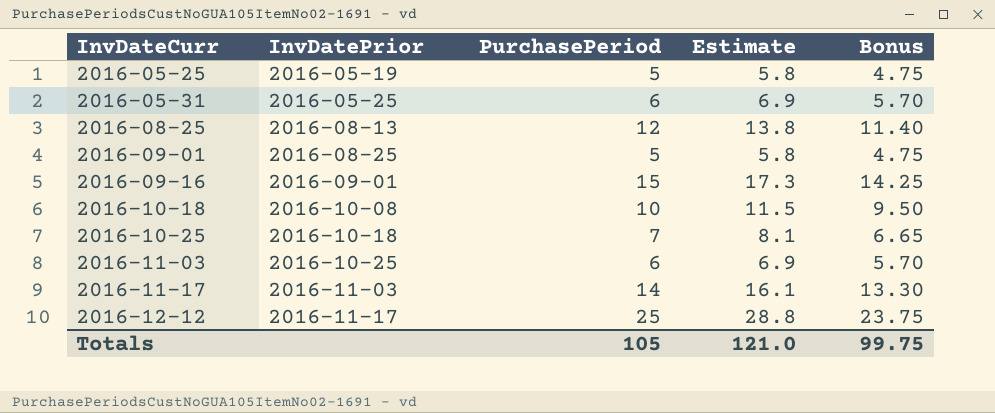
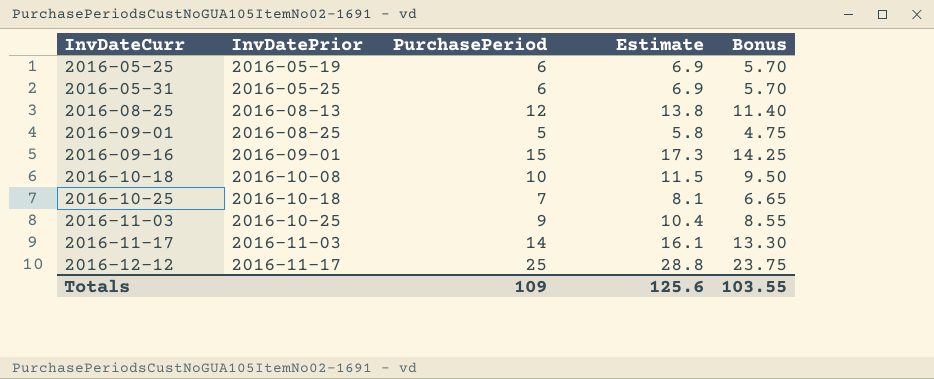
2016-05-25 | PurchasePeriod: 5 -> 6
2016-05-25 | Estimate: 5.8 -> 6.9
2016-05-25 | Bonus: 4.75 -> 5.70
2016-11-03 | PurchasePeriod: 6 -> 9
2016-11-03 | Estimate: 6.9 -> 10.4
2016-11-03 | Bonus: 5.70 -> 8.55
Totals | PurchasePeriod: 105 -> 109
Totals | Estimate: 121.0 -> 125.6
Totals | Bonus: 99.75 -> 103.55

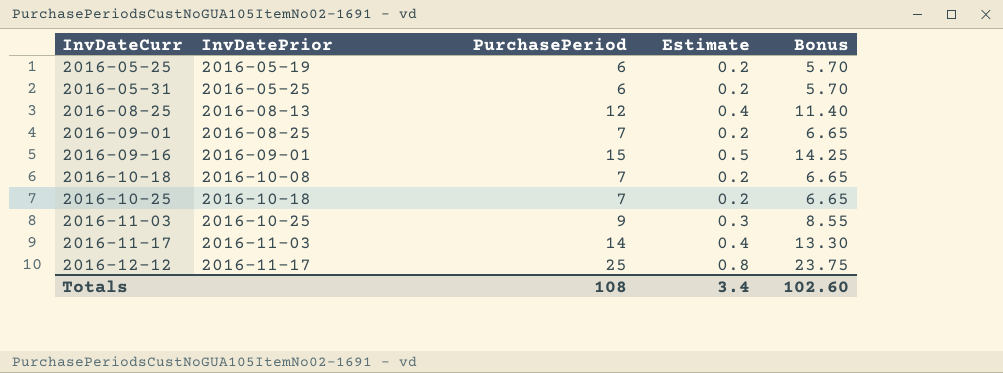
column Estimate | formula: [PurchasePeriod] * 1.15 -> [PurchasePeriod] * 0.03
2016-09-01 | PurchasePeriod: 5 -> 7
2016-09-01 | Bonus: 4.75 -> 6.65
2016-10-18 | PurchasePeriod: 10 -> 7
2016-10-18 | Bonus: 9.50 -> 6.65
Totals | PurchasePeriod: 109 -> 108
Totals | Estimate: 125.6 -> 3.4
Totals | Bonus: 103.55 -> 102.60

